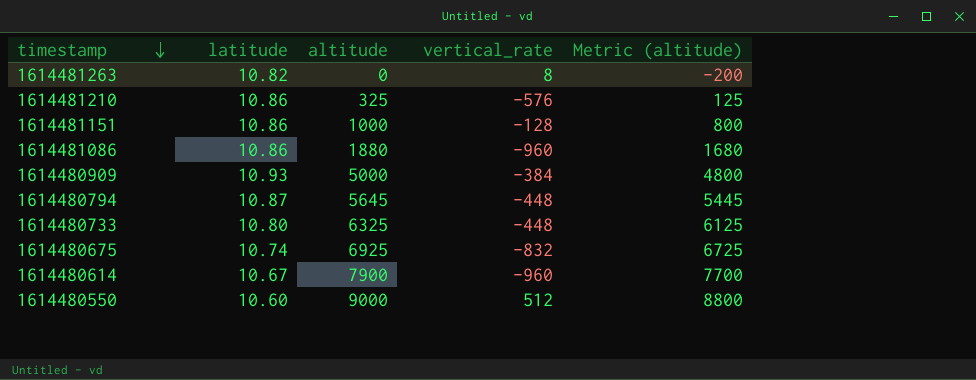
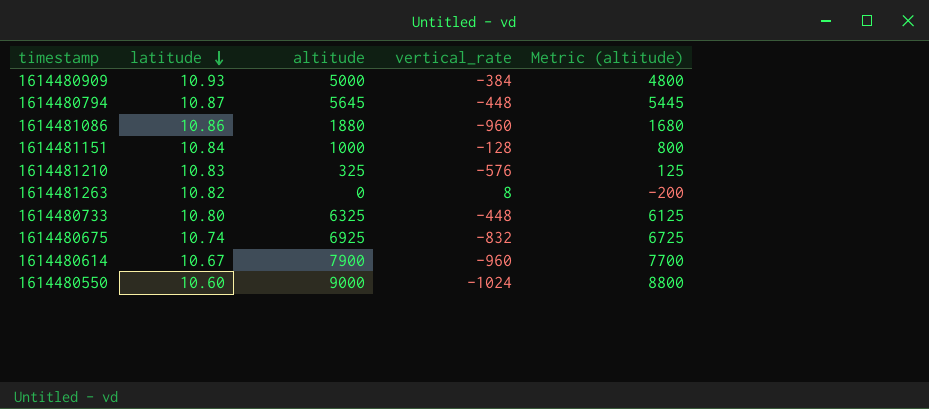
row order: timestamp descending -> latitude descending
1614481151 | latitude: 10.86 -> 10.84
1614481210 | latitude: 10.86 -> 10.83
1614480550 | vertical_rate: 512 -> -1024

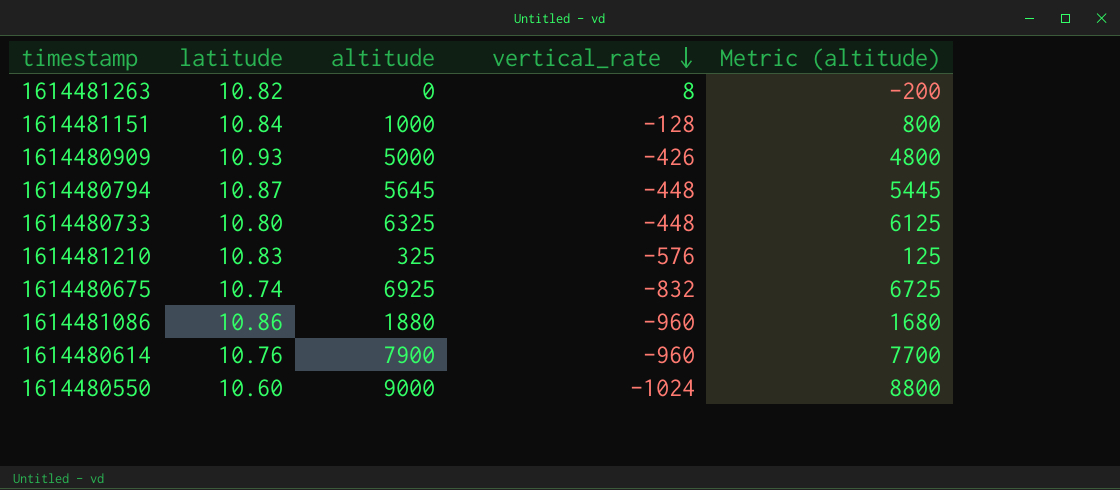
row order: latitude descending -> vertical_rate descending
1614480909 | vertical_rate: -384 -> -426
1614480614 | latitude: 10.67 -> 10.76

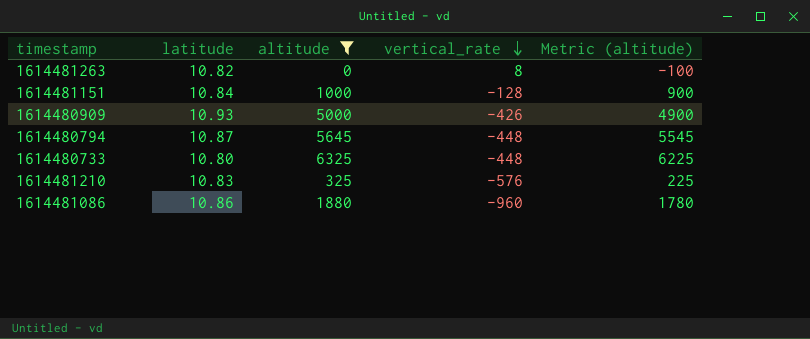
filter: none -> altitude <= 6325
column Metric (altitude) | formula: [altitude] - 200 -> [altitude] - 100

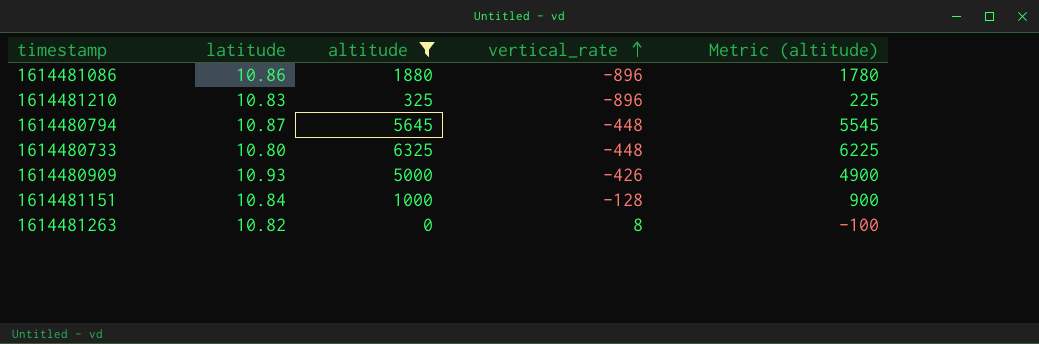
row order: vertical_rate descending -> vertical_rate ascending
1614481086 | vertical_rate: -960 -> -896
1614481210 | vertical_rate: -576 -> -896

